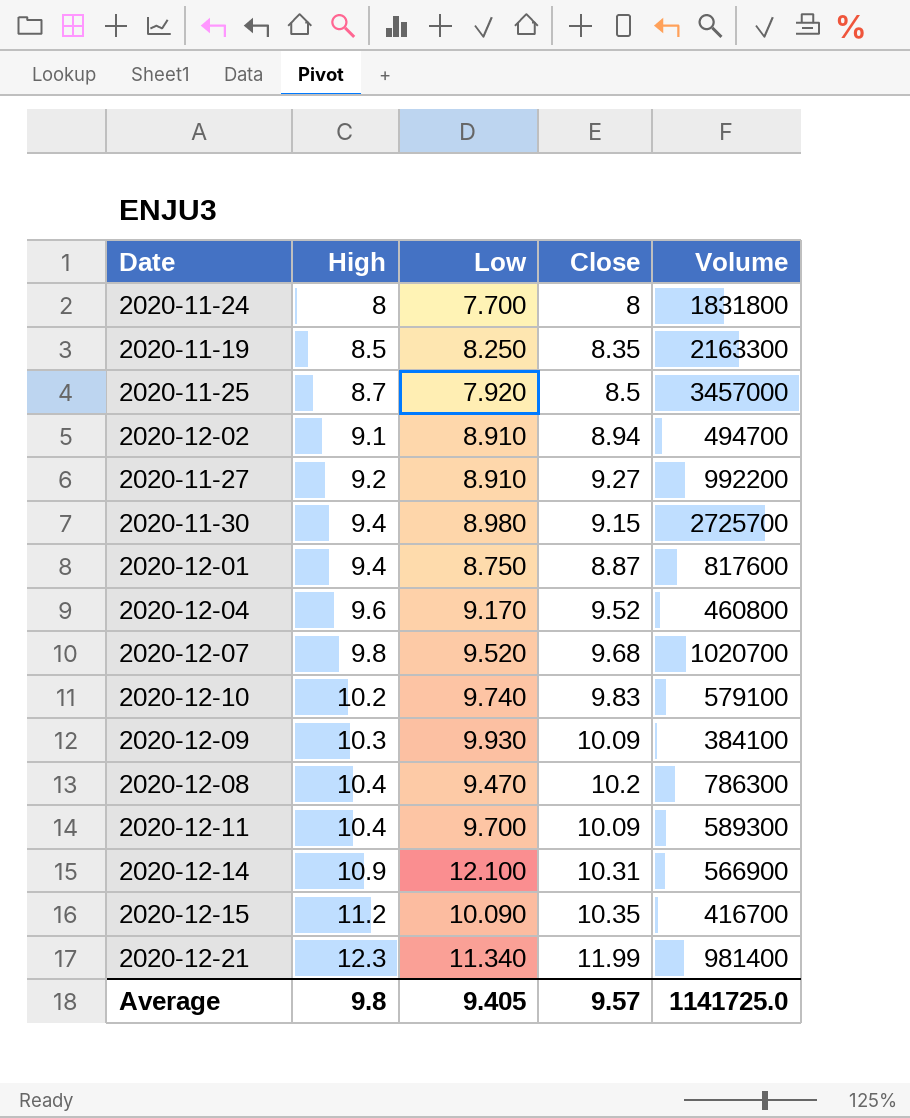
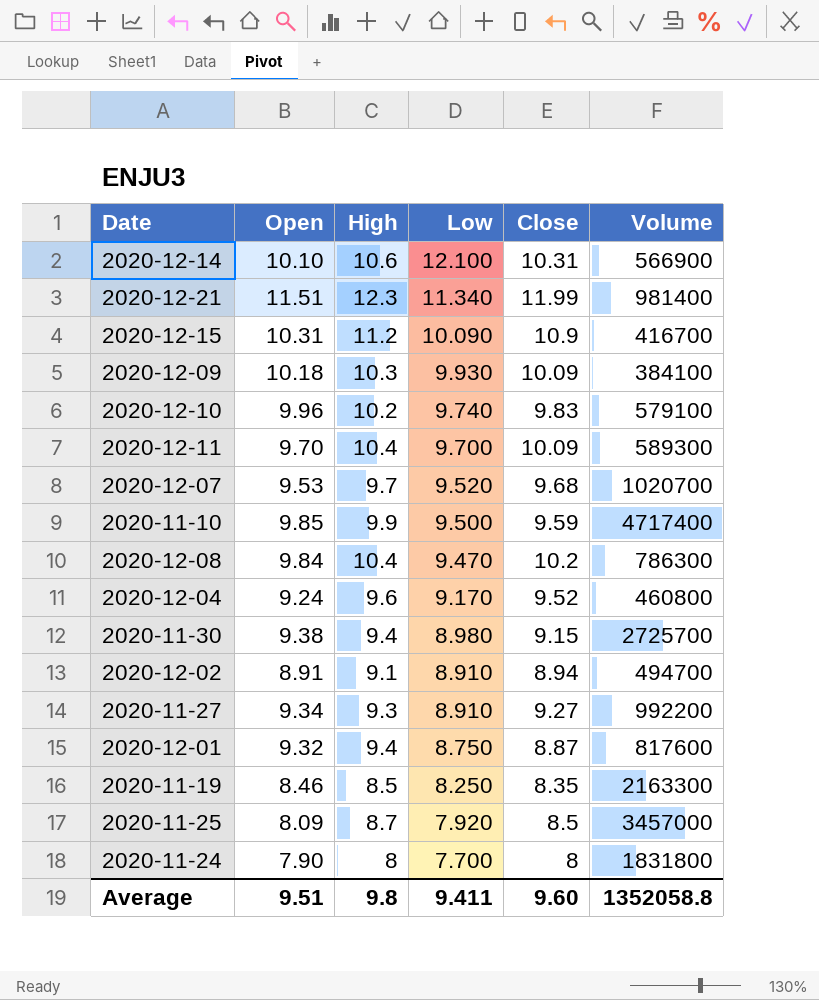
row order: High ascending -> Low descending
column Open | position: none -> 2
2020-12-14 | High: 10.9 -> 10.6
2020-12-15 | Close: 10.35 -> 10.9
2020-12-07 | High: 9.8 -> 9.7
row 2020-11-10: none -> 9.85 | 9.9 | 9.500 | 9.59 | 4717400
2020-11-27 | High: 9.2 -> 9.3
Average | Low: 9.405 -> 9.411
Average | Close: 9.57 -> 9.60
Average | Volume: 1141725.0 -> 1352058.8

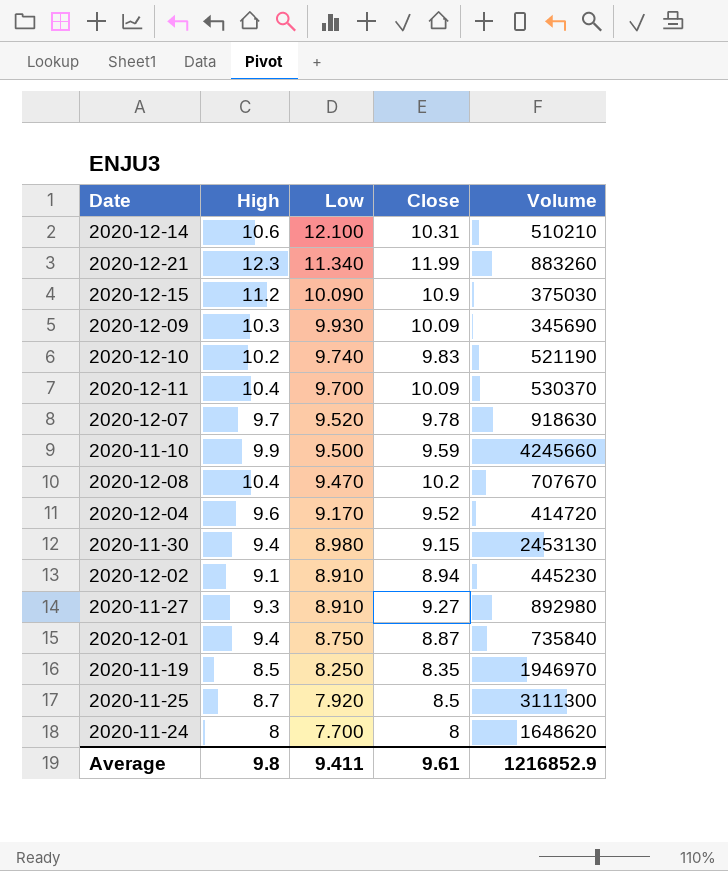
column Open | position: 2 -> none
2020-12-14 | Volume: 566900 -> 510210
2020-12-21 | Volume: 981400 -> 883260
2020-12-15 | Volume: 416700 -> 375030
2020-12-09 | Volume: 384100 -> 345690
2020-12-10 | Volume: 579100 -> 521190
2020-12-11 | Volume: 589300 -> 530370
2020-12-07 | Close: 9.68 -> 9.78
2020-12-07 | Volume: 1020700 -> 918630
2020-11-10 | Volume: 4717400 -> 4245660
2020-12-08 | Volume: 786300 -> 707670
2020-12-04 | Volume: 460800 -> 414720
2020-11-30 | Volume: 2725700 -> 2453130
2020-12-02 | Volume: 494700 -> 445230
2020-11-27 | Volume: 992200 -> 892980
2020-12-01 | Volume: 817600 -> 735840
2020-11-19 | Volume: 2163300 -> 1946970
2020-11-25 | Volume: 3457000 -> 3111300
2020-11-24 | Volume: 1831800 -> 1648620
Average | Close: 9.60 -> 9.61
Average | Volume: 1352058.8 -> 1216852.9

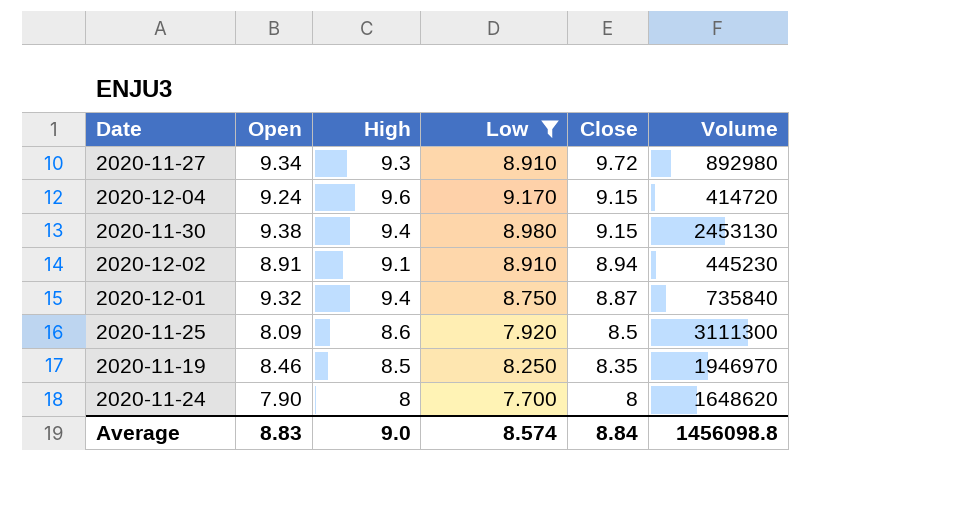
filter: none -> Low <= 9.170
row order: Low descending -> Close descending
column Open | position: none -> 2
2020-11-27 | Close: 9.27 -> 9.72
2020-12-04 | Close: 9.52 -> 9.15
2020-11-25 | High: 8.7 -> 8.6
Average | High: 9.8 -> 9.0
Average | Low: 9.411 -> 8.574
Average | Close: 9.61 -> 8.84
Average | Volume: 1216852.9 -> 1456098.8

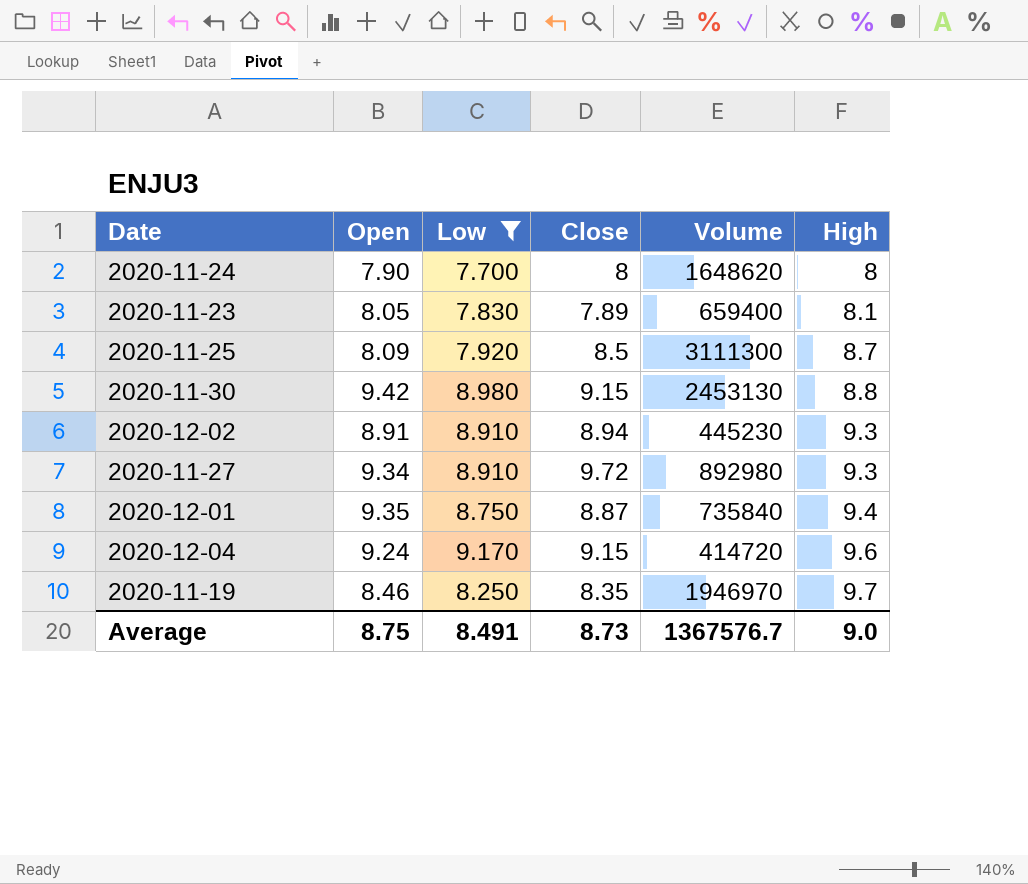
row order: Close descending -> High ascending
column High | position: 3 -> 6
row 2020-11-23: none -> 8.05 | 7.830 | 7.89 | 659400 | 8.1
2020-11-25 | High: 8.6 -> 8.7
2020-11-30 | Open: 9.38 -> 9.42
2020-11-30 | High: 9.4 -> 8.8
2020-12-02 | High: 9.1 -> 9.3
2020-12-01 | Open: 9.32 -> 9.35
2020-11-19 | High: 8.5 -> 9.7
Average | Open: 8.83 -> 8.75
Average | Low: 8.574 -> 8.491
Average | Close: 8.84 -> 8.73
Average | Volume: 1456098.8 -> 1367576.7

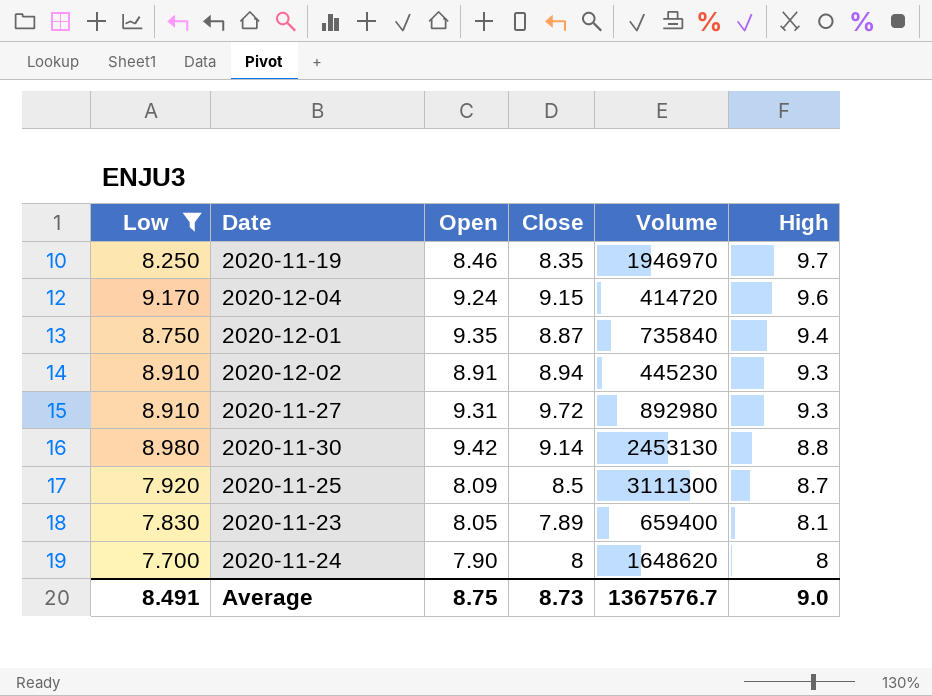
row order: High ascending -> High descending
column Low | position: 3 -> 1
2020-11-27 | Open: 9.34 -> 9.31
2020-11-30 | Close: 9.15 -> 9.14

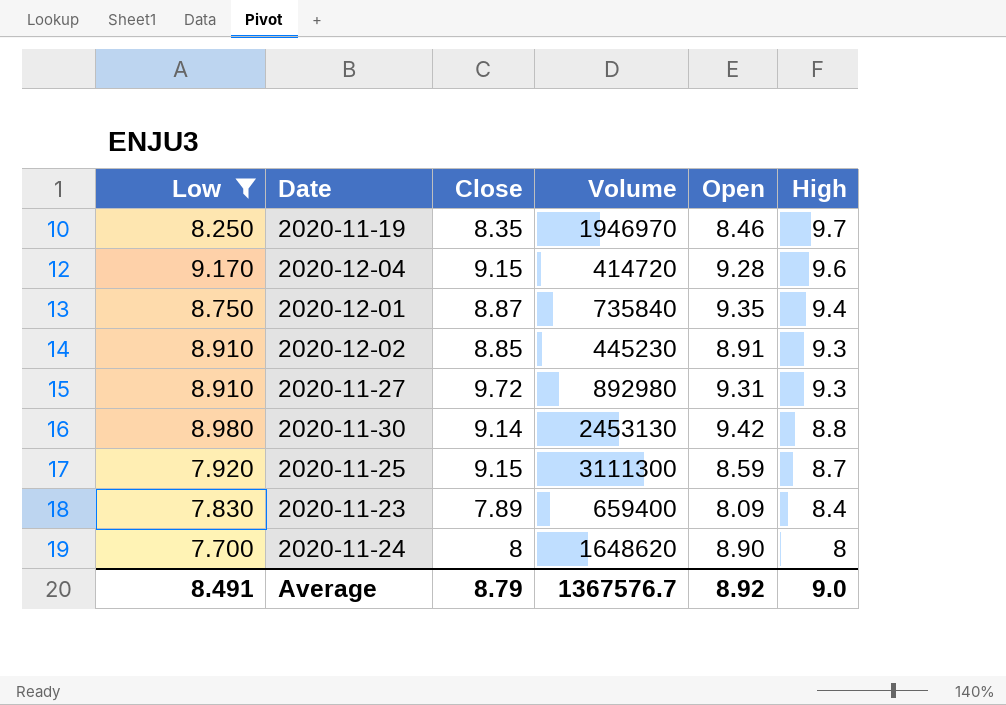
column Open | position: 3 -> 5
2020-12-04 | Open: 9.24 -> 9.28
2020-12-02 | Close: 8.94 -> 8.85
2020-11-25 | Close: 8.5 -> 9.15
2020-11-25 | Open: 8.09 -> 8.59
2020-11-23 | Open: 8.05 -> 8.09
2020-11-23 | High: 8.1 -> 8.4
2020-11-24 | Open: 7.90 -> 8.90
Average | Close: 8.73 -> 8.79
Average | Open: 8.75 -> 8.92

